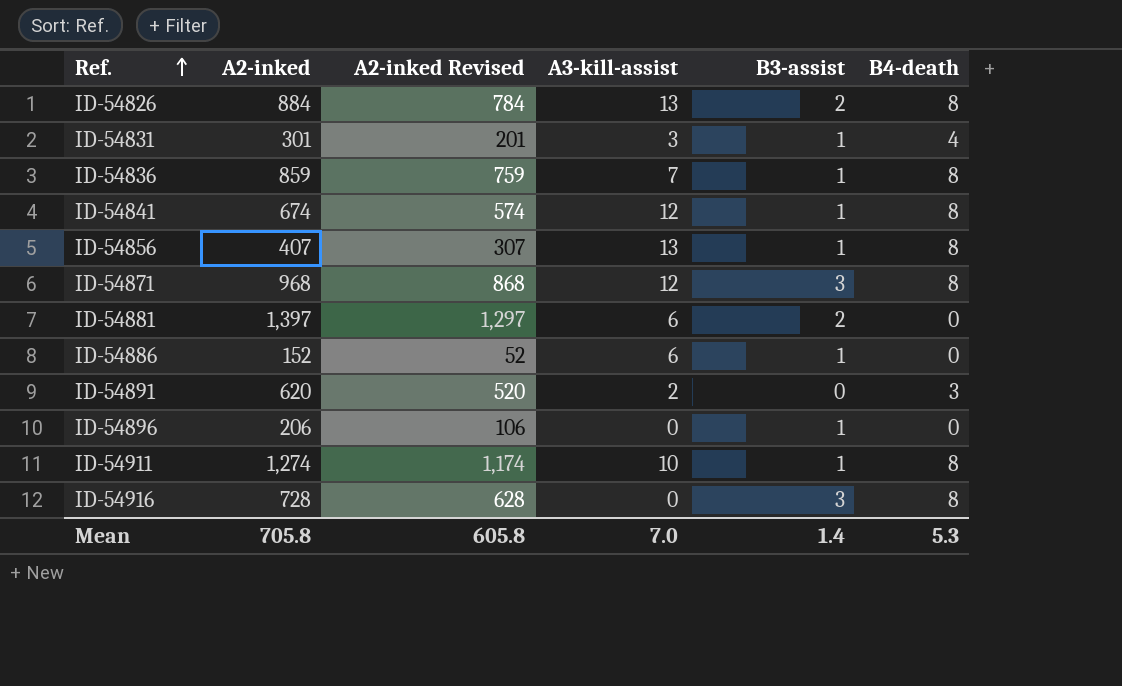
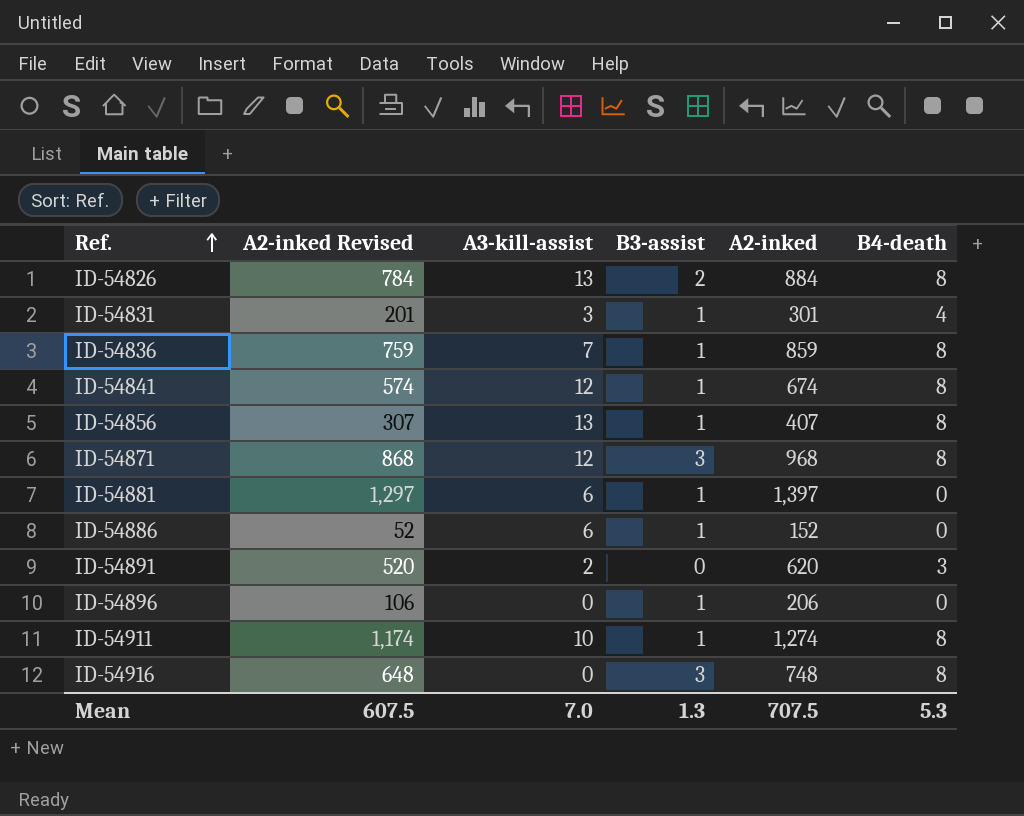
column A2-inked | position: 2 -> 5
ID-54881 | B3-assist: 2 -> 1
ID-54916 | A2-inked Revised: 628 -> 648
ID-54916 | A2-inked: 728 -> 748
Mean | A2-inked Revised: 605.8 -> 607.5
Mean | B3-assist: 1.4 -> 1.3
Mean | A2-inked: 705.8 -> 707.5

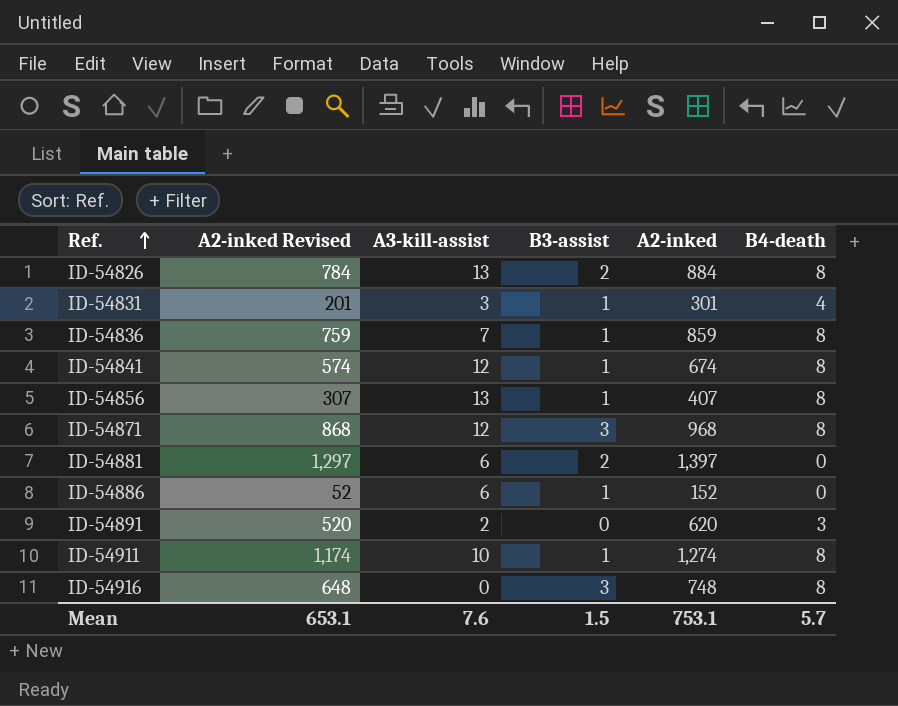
row ID-54896: 106 | 0 | 1 | 206 | 0 -> none
ID-54881 | B3-assist: 1 -> 2
Mean | A2-inked Revised: 607.5 -> 653.1
Mean | A3-kill-assist: 7.0 -> 7.6
Mean | B3-assist: 1.3 -> 1.5
Mean | A2-inked: 707.5 -> 753.1
Mean | B4-death: 5.3 -> 5.7

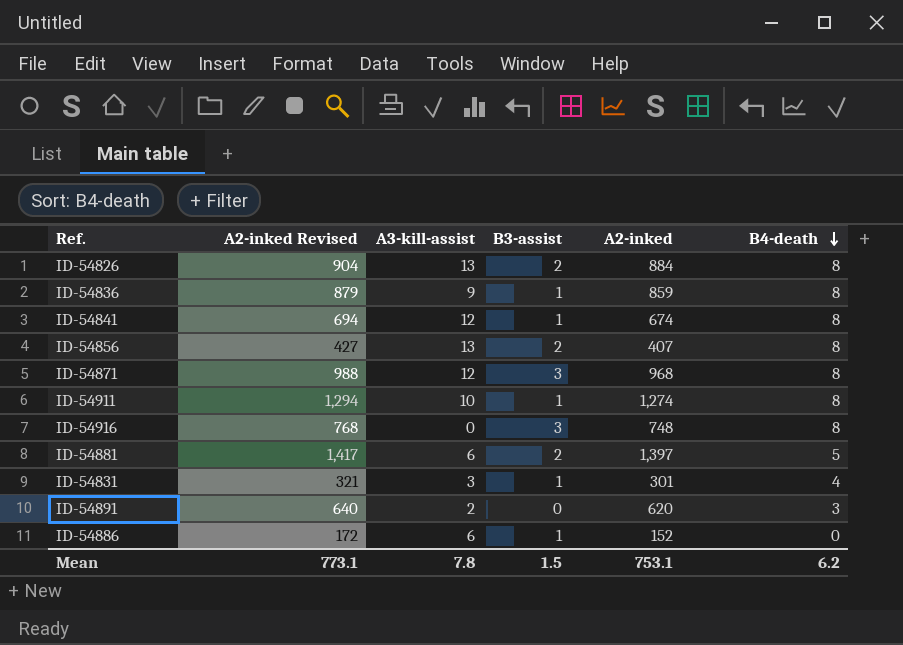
row order: Ref. ascending -> B4-death descending
column A2-inked Revised | formula: [A2-inked] - 100 -> [A2-inked] + 20
ID-54836 | A3-kill-assist: 7 -> 9
ID-54856 | B3-assist: 1 -> 2
ID-54881 | B4-death: 0 -> 5
Mean | A2-inked Revised: 653.1 -> 773.1
Mean | A3-kill-assist: 7.6 -> 7.8
Mean | B4-death: 5.7 -> 6.2

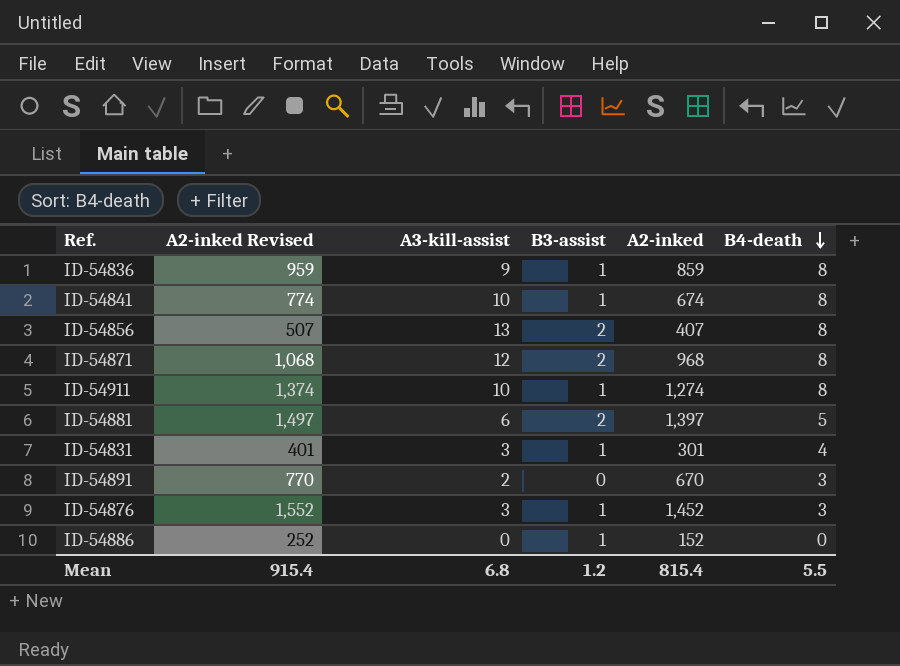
column A2-inked Revised | formula: [A2-inked] + 20 -> [A2-inked] + 100
row ID-54826: 904 | 13 | 2 | 884 | 8 -> none
row ID-54916: 768 | 0 | 3 | 748 | 8 -> none
ID-54841 | A3-kill-assist: 12 -> 10
ID-54871 | B3-assist: 3 -> 2
ID-54891 | A2-inked: 620 -> 670
row ID-54876: none -> 1,552 | 3 | 1 | 1,452 | 3
ID-54886 | A3-kill-assist: 6 -> 0
Mean | A2-inked Revised: 773.1 -> 915.4
Mean | A3-kill-assist: 7.8 -> 6.8
Mean | B3-assist: 1.5 -> 1.2
Mean | A2-inked: 753.1 -> 815.4
Mean | B4-death: 6.2 -> 5.5

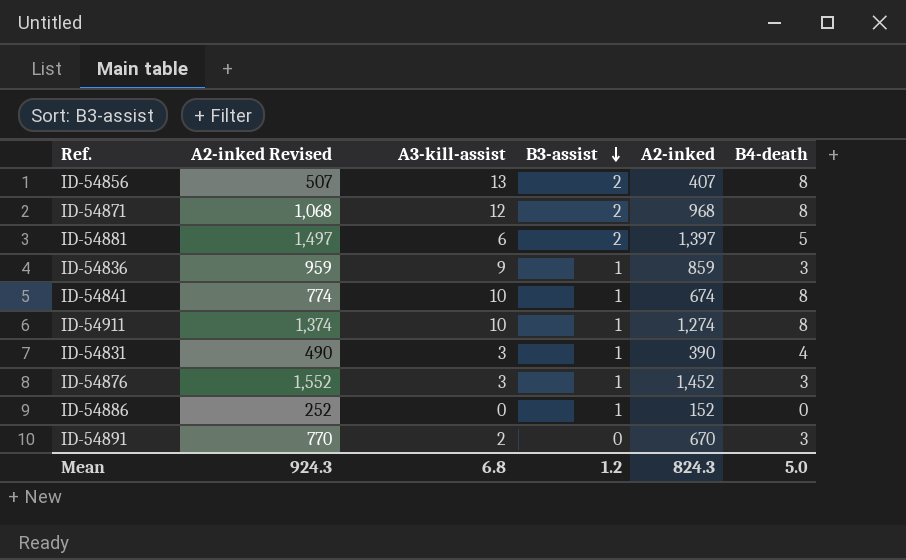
row order: B4-death descending -> B3-assist descending
ID-54836 | B4-death: 8 -> 3
ID-54831 | A2-inked Revised: 401 -> 490
ID-54831 | A2-inked: 301 -> 390
Mean | A2-inked Revised: 915.4 -> 924.3
Mean | A2-inked: 815.4 -> 824.3
Mean | B4-death: 5.5 -> 5.0

